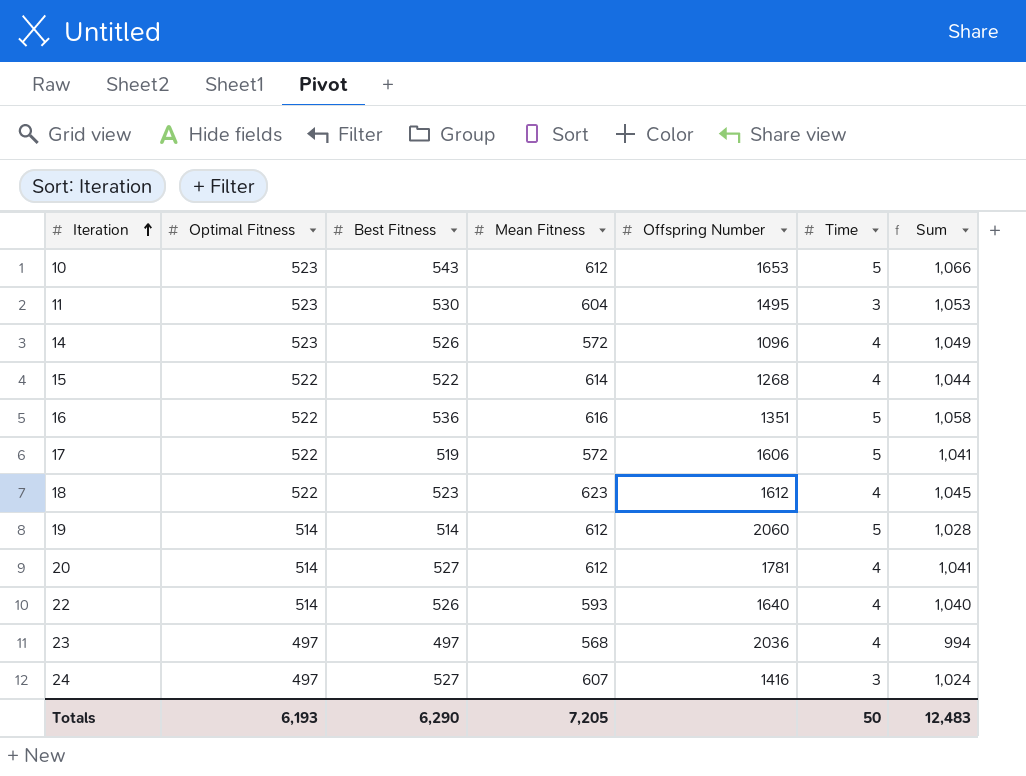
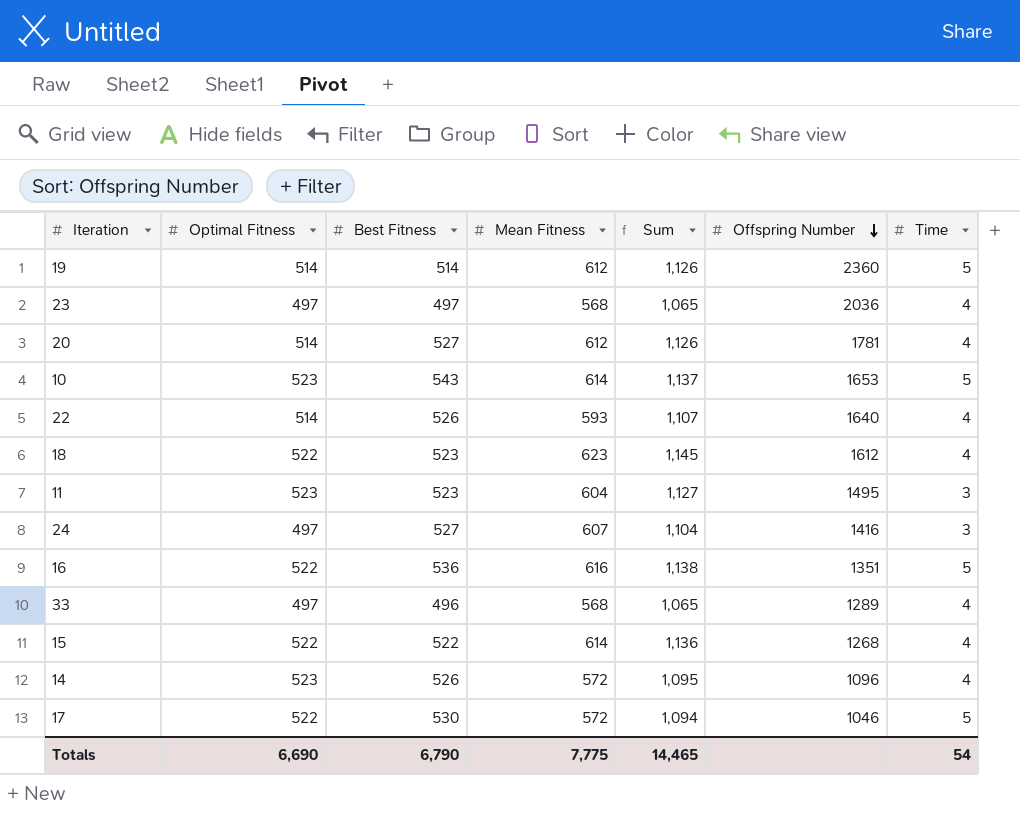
row order: Iteration ascending -> Offspring Number descending
column Sum | formula: [Optimal Fitness] + [Best Fitness] -> [Optimal Fitness] + [Mean Fitness]
column Sum | position: 7 -> 5
19 | Offspring Number: 2060 -> 2360
10 | Mean Fitness: 612 -> 614
11 | Best Fitness: 530 -> 523
row 33: none -> 497 | 496 | 568 | 1,065 | 1289 | 4
17 | Best Fitness: 519 -> 530
17 | Offspring Number: 1606 -> 1046
Totals | Optimal Fitness: 6,193 -> 6,690
Totals | Best Fitness: 6,290 -> 6,790
Totals | Mean Fitness: 7,205 -> 7,775
Totals | Sum: 12,483 -> 14,465
Totals | Time: 50 -> 54

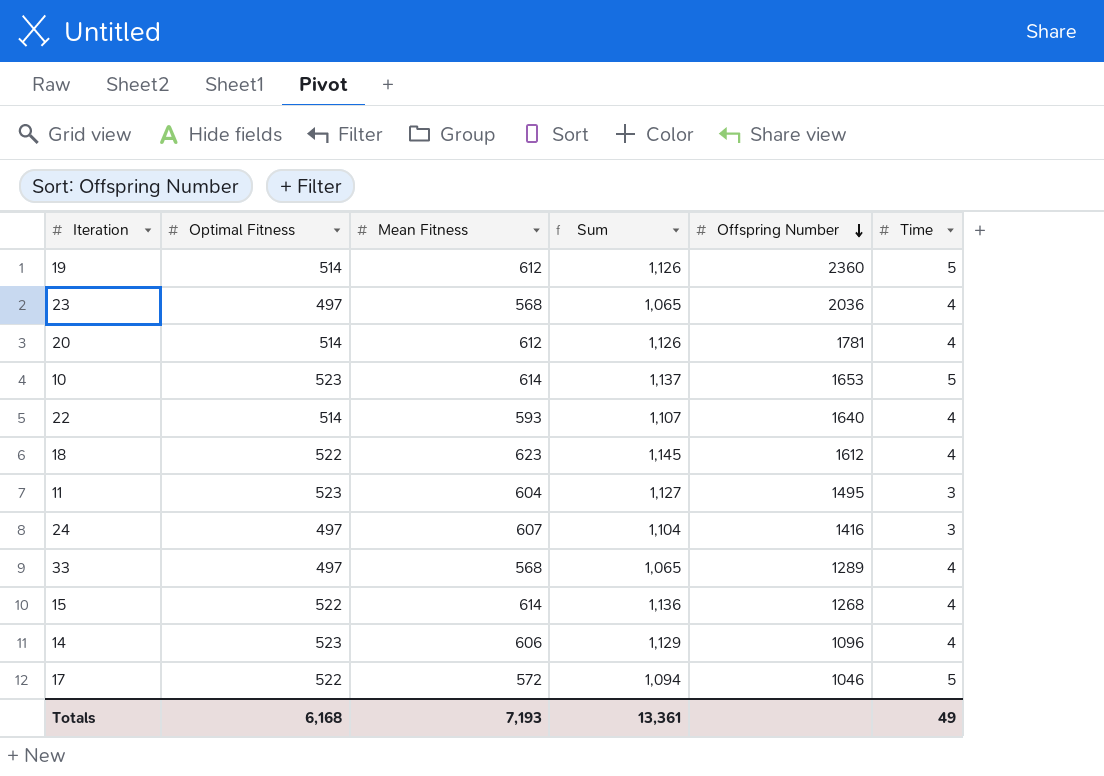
column Best Fitness | position: 3 -> none
row 16: 522 | 536 | 616 | 1,138 | 1351 | 5 -> none
14 | Mean Fitness: 572 -> 606
14 | Sum: 1,095 -> 1,129
Totals | Optimal Fitness: 6,690 -> 6,168
Totals | Mean Fitness: 7,775 -> 7,193
Totals | Sum: 14,465 -> 13,361
Totals | Time: 54 -> 49

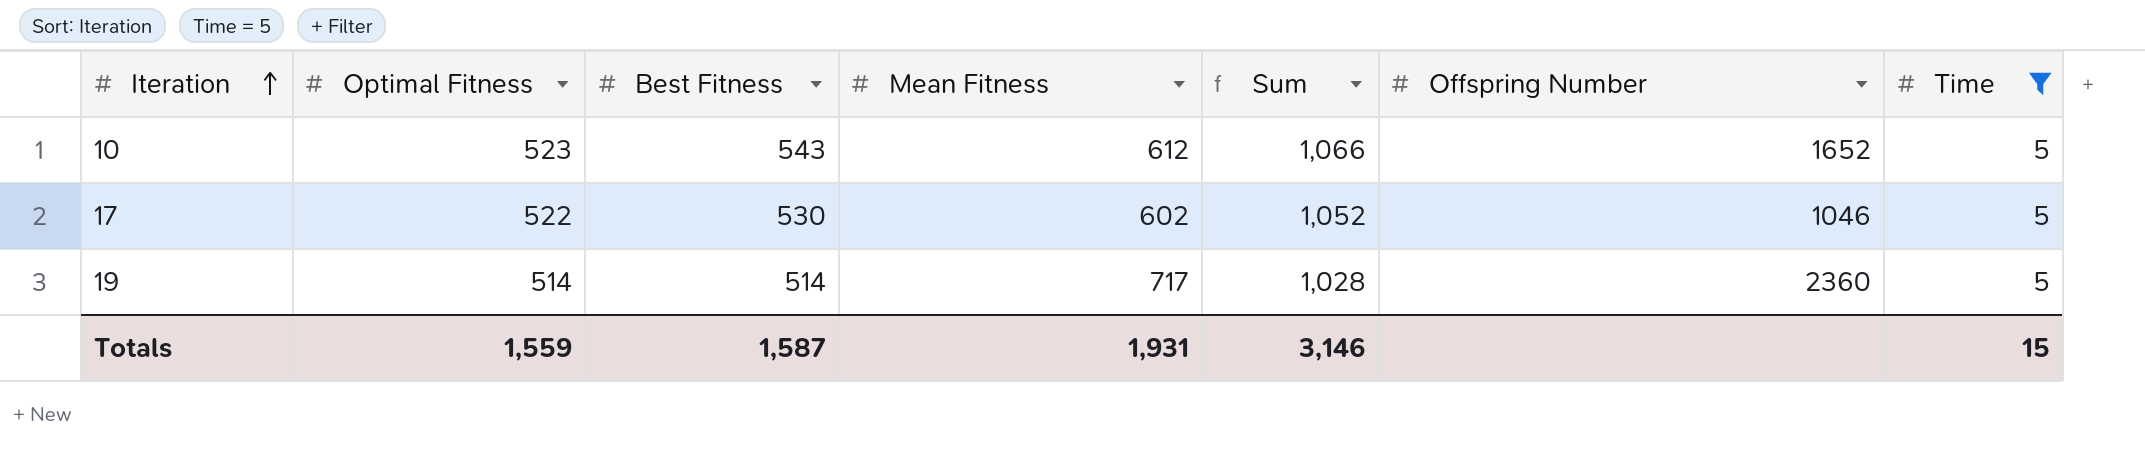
filter: none -> Time = 5
row order: Offspring Number descending -> Iteration ascending
column Best Fitness | position: none -> 3
column Sum | formula: [Optimal Fitness] + [Mean Fitness] -> [Optimal Fitness] + [Best Fitness]
10 | Mean Fitness: 614 -> 612
10 | Offspring Number: 1653 -> 1652
17 | Mean Fitness: 572 -> 602
19 | Mean Fitness: 612 -> 717
Totals | Optimal Fitness: 6,168 -> 1,559
Totals | Mean Fitness: 7,193 -> 1,931
Totals | Sum: 13,361 -> 3,146
Totals | Time: 49 -> 15

